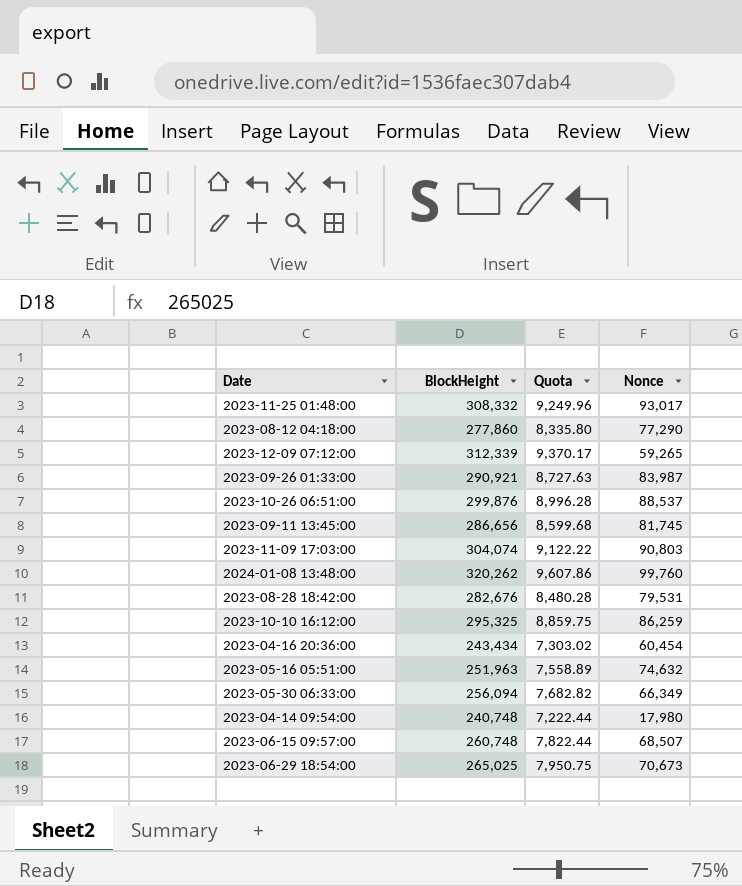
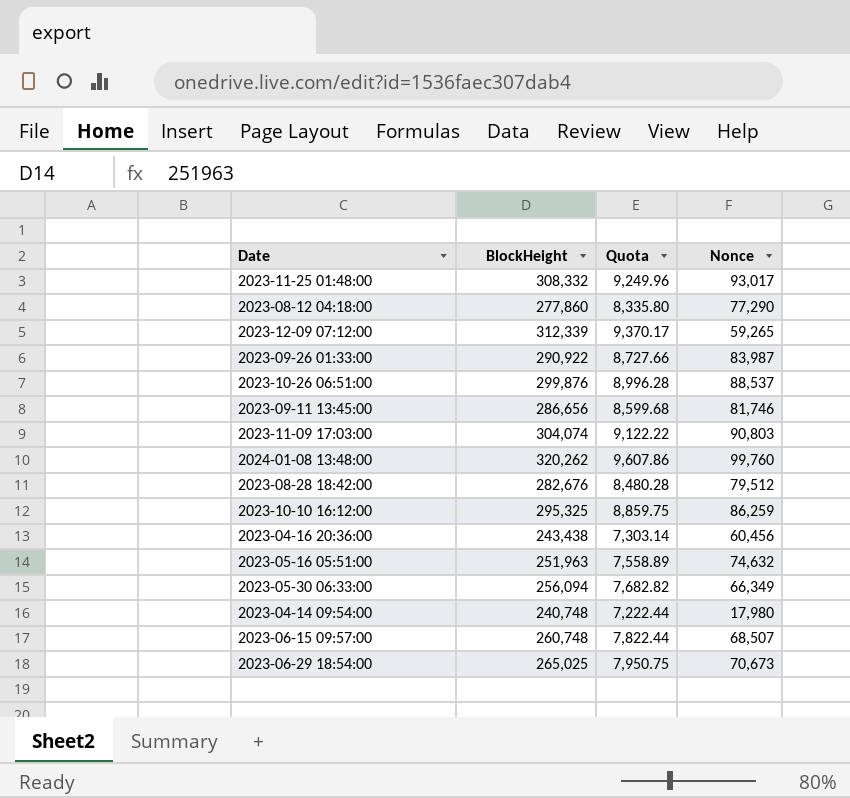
2023-09-26 01:33:00 | BlockHeight: 290,921 -> 290,922
2023-09-26 01:33:00 | Quota: 8,727.63 -> 8,727.66
2023-09-11 13:45:00 | Nonce: 81,745 -> 81,746
2023-08-28 18:42:00 | Nonce: 79,531 -> 79,512
2023-04-16 20:36:00 | BlockHeight: 243,434 -> 243,438
2023-04-16 20:36:00 | Quota: 7,303.02 -> 7,303.14
2023-04-16 20:36:00 | Nonce: 60,454 -> 60,456

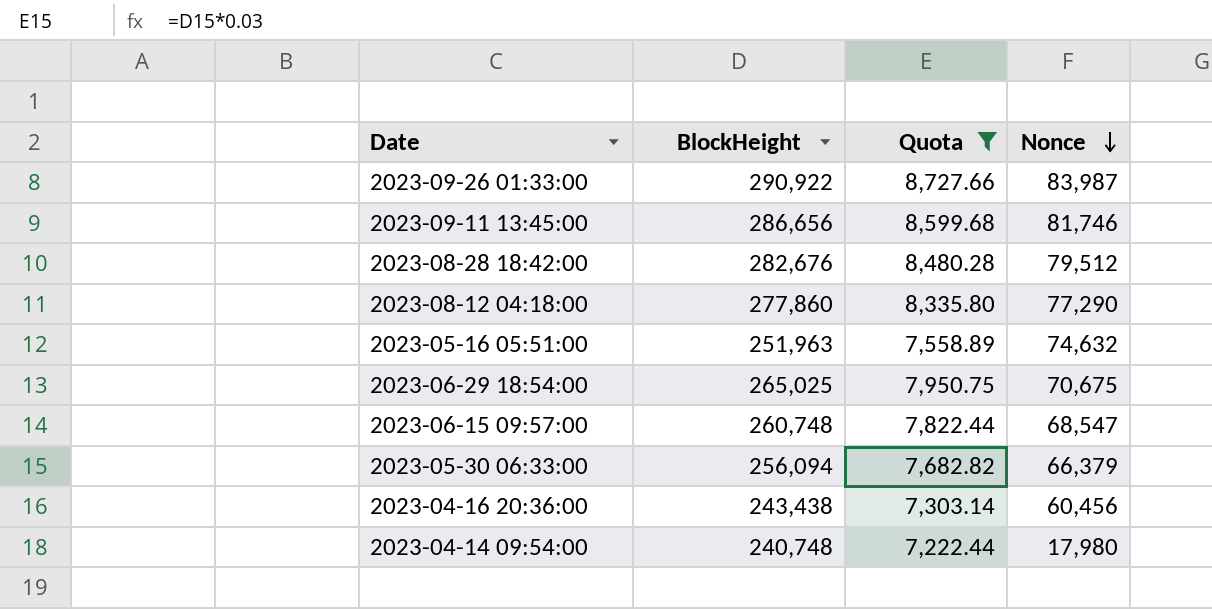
filter: none -> Quota <= 8,727.66
row order: none -> Nonce descending
2023-06-29 18:54:00 | Nonce: 70,673 -> 70,675
2023-06-15 09:57:00 | Nonce: 68,507 -> 68,547
2023-05-30 06:33:00 | Nonce: 66,349 -> 66,379

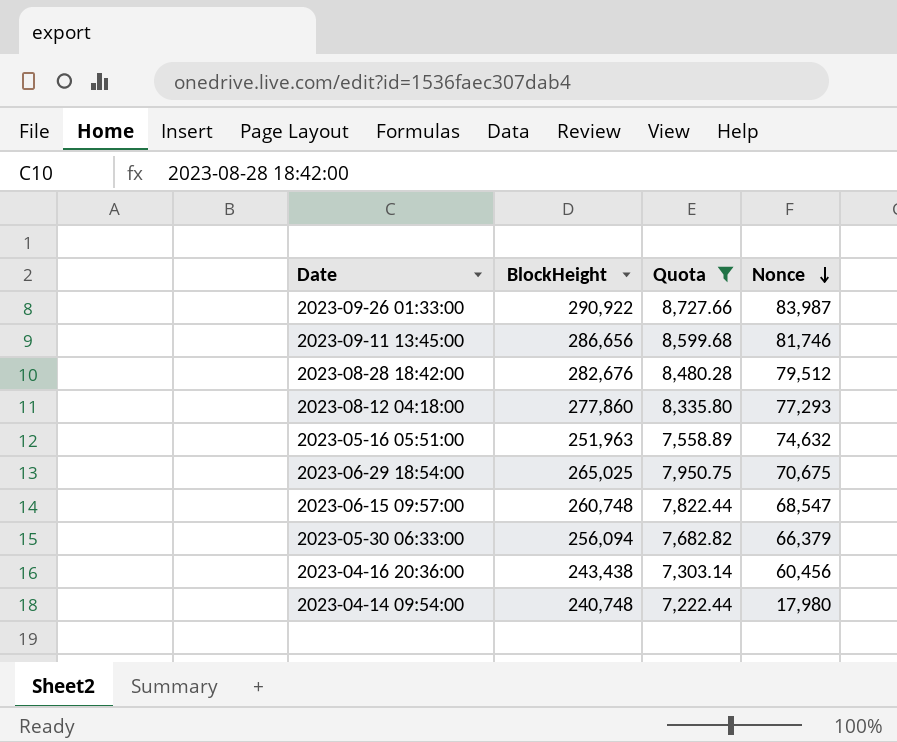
2023-08-12 04:18:00 | Nonce: 77,290 -> 77,293

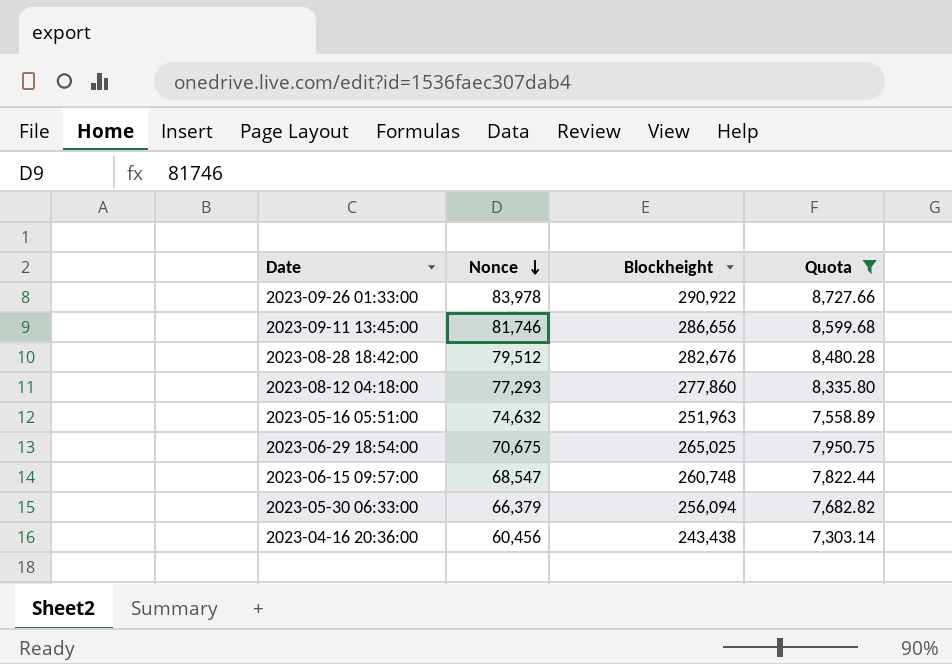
column Nonce | position: 4 -> 2
column name: BlockHeight -> Blockheight
row 2023-04-14 09:54:00: 240,748 | 7,222.44 | 17,980 -> none
2023-09-26 01:33:00 | Nonce: 83,987 -> 83,978

